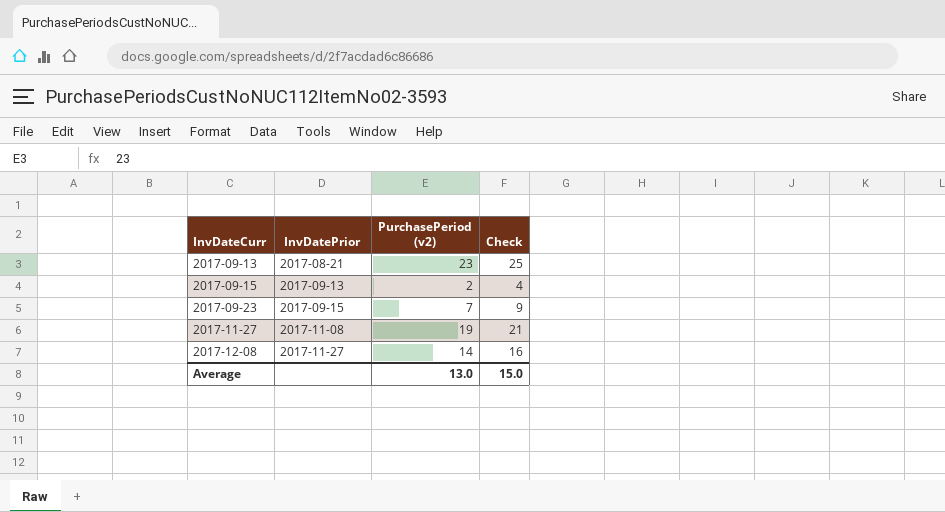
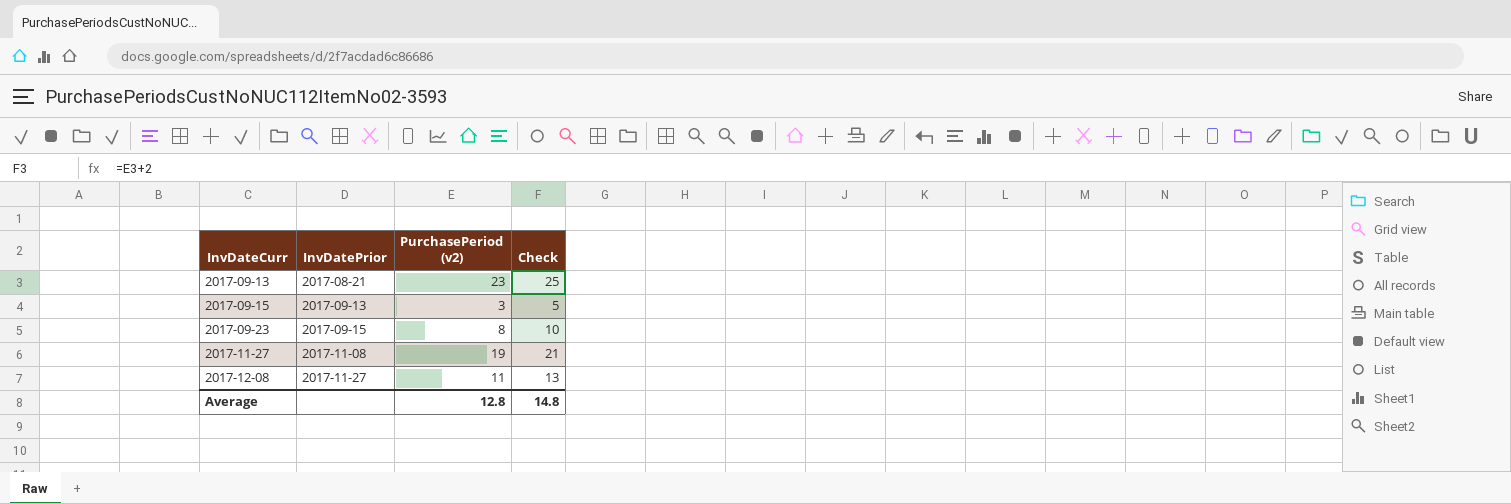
2017-09-15 | PurchasePeriod (v2): 2 -> 3
2017-09-15 | Check: 4 -> 5
2017-09-23 | PurchasePeriod (v2): 7 -> 8
2017-09-23 | Check: 9 -> 10
2017-12-08 | PurchasePeriod (v2): 14 -> 11
2017-12-08 | Check: 16 -> 13
Average | PurchasePeriod (v2): 13.0 -> 12.8
Average | Check: 15.0 -> 14.8

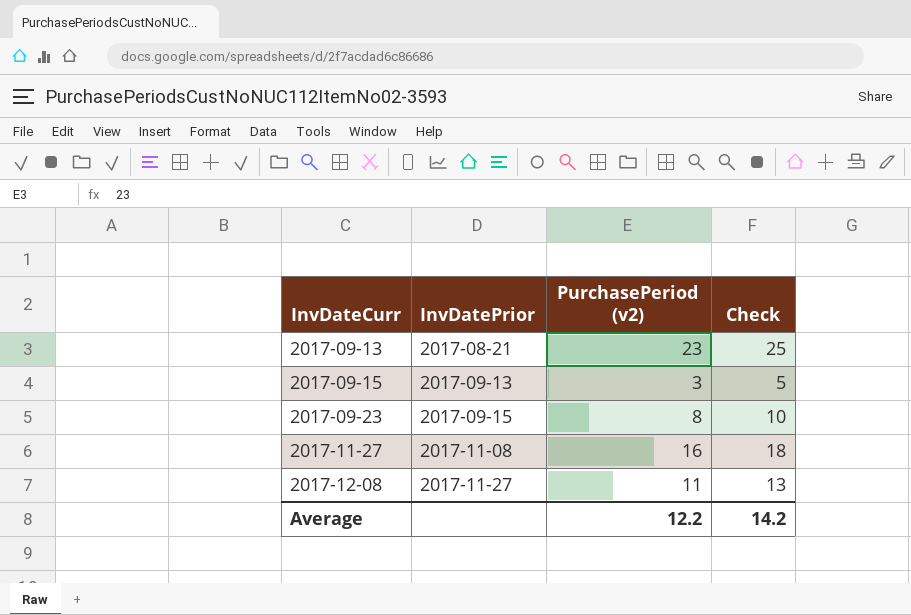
2017-11-27 | PurchasePeriod (v2): 19 -> 16
2017-11-27 | Check: 21 -> 18
Average | PurchasePeriod (v2): 12.8 -> 12.2
Average | Check: 14.8 -> 14.2

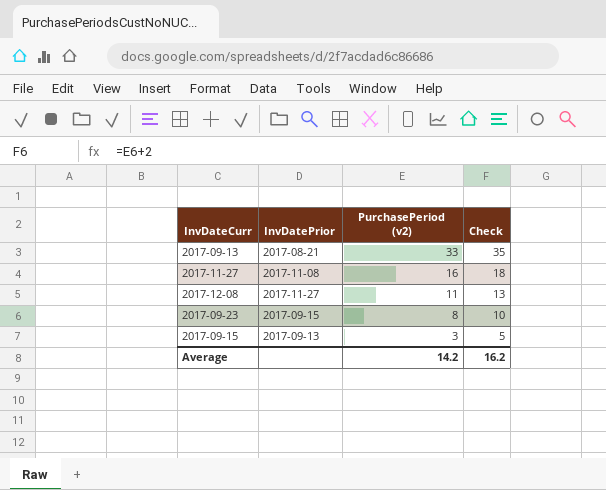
row order: InvDateCurr ascending -> PurchasePeriod (v2) descending
2017-09-13 | PurchasePeriod (v2): 23 -> 33
2017-09-13 | Check: 25 -> 35
Average | PurchasePeriod (v2): 12.2 -> 14.2
Average | Check: 14.2 -> 16.2

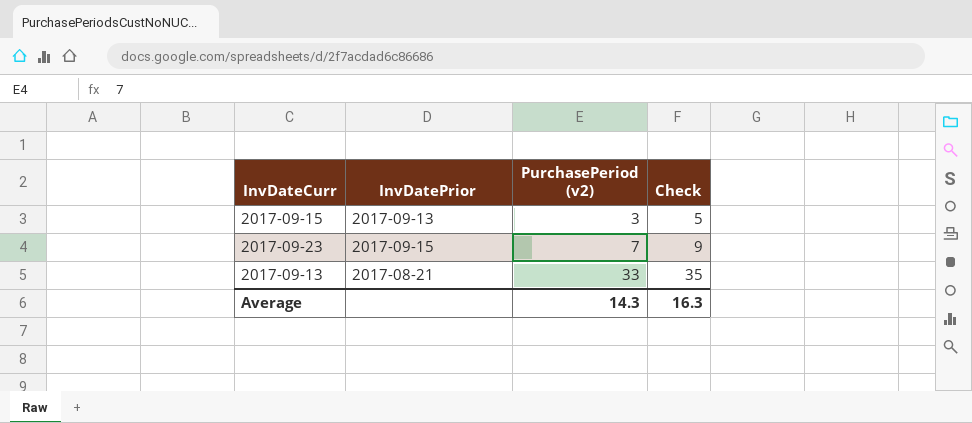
row order: PurchasePeriod (v2) descending -> PurchasePeriod (v2) ascending
row 2017-11-27: 2017-11-08 | 16 | 18 -> none
row 2017-12-08: 2017-11-27 | 11 | 13 -> none
2017-09-23 | PurchasePeriod (v2): 8 -> 7
2017-09-23 | Check: 10 -> 9
Average | PurchasePeriod (v2): 14.2 -> 14.3
Average | Check: 16.2 -> 16.3

